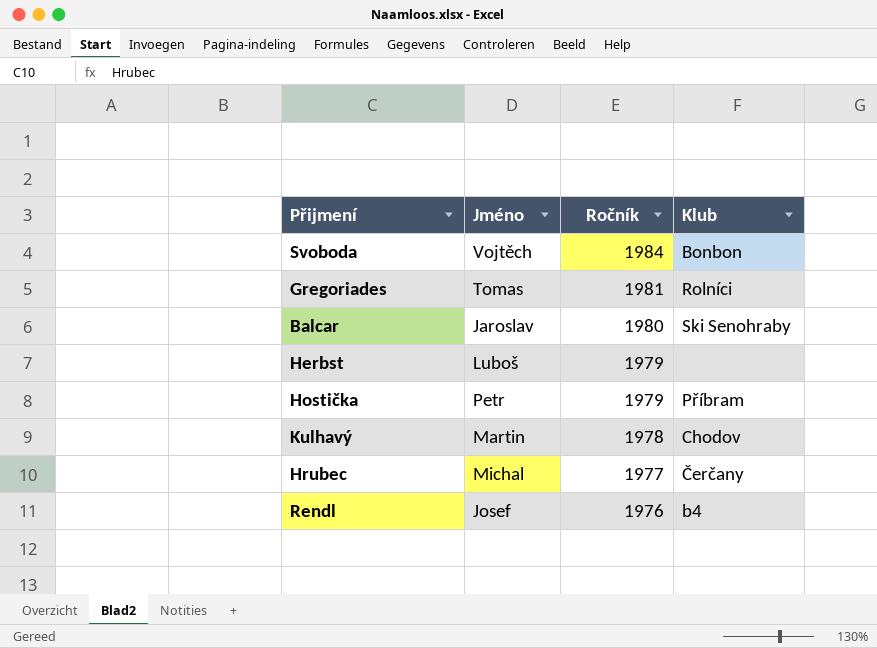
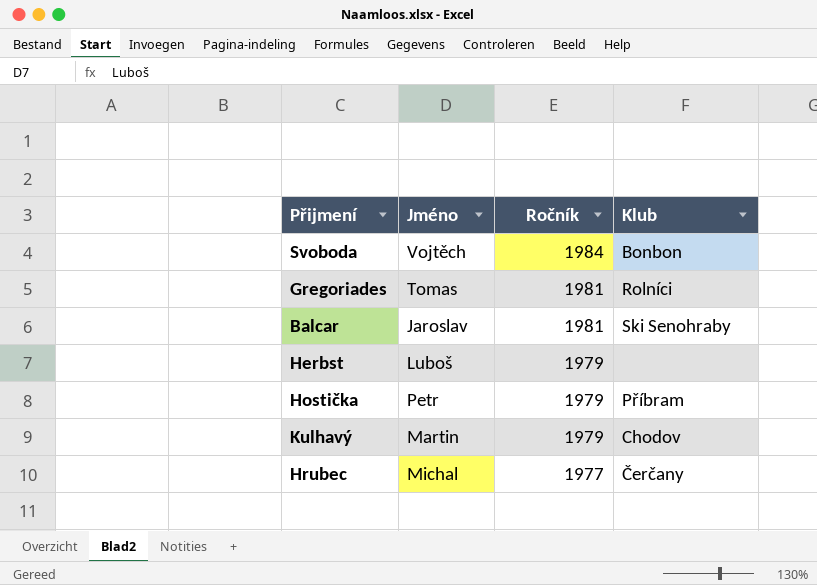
row Rendl: Josef | 1976 | b4 -> none
Balcar | Ročník: 1980 -> 1981
Kulhavý | Ročník: 1978 -> 1979

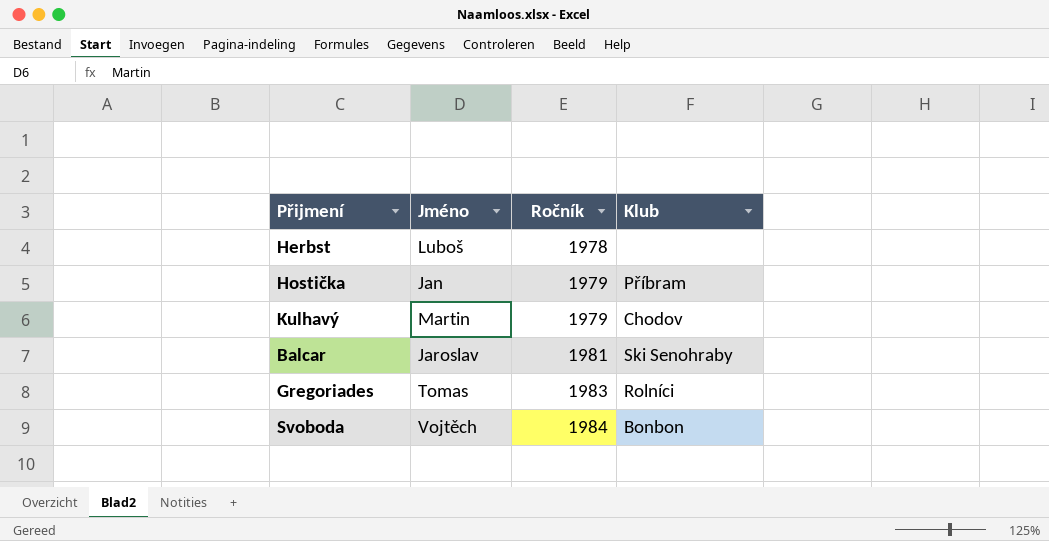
row order: Ročník descending -> Ročník ascending
row Hrubec: Michal | 1977 | Čerčany -> none
Herbst | Ročník: 1979 -> 1978
Hostička | Jméno: Petr -> Jan
Gregoriades | Ročník: 1981 -> 1983

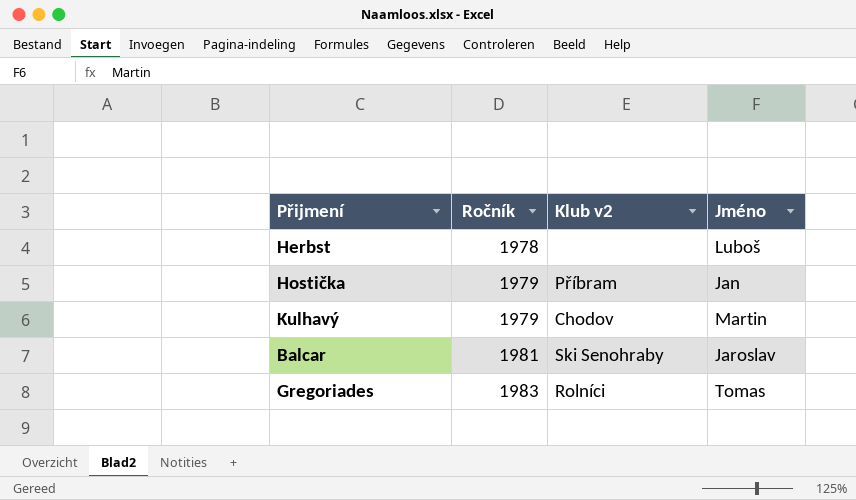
column name: Klub -> Klub v2
column Jméno | position: 2 -> 4
row Svoboda: Vojtěch | 1984 | Bonbon -> none

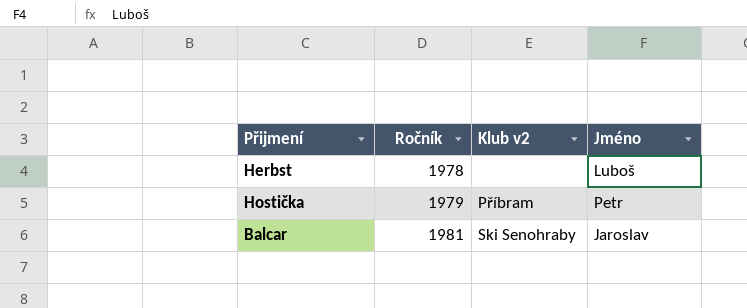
row Kulhavý: 1979 | Chodov | Martin -> none
row Gregoriades: 1983 | Rolníci | Tomas -> none
Hostička | Jméno: Jan -> Petr

